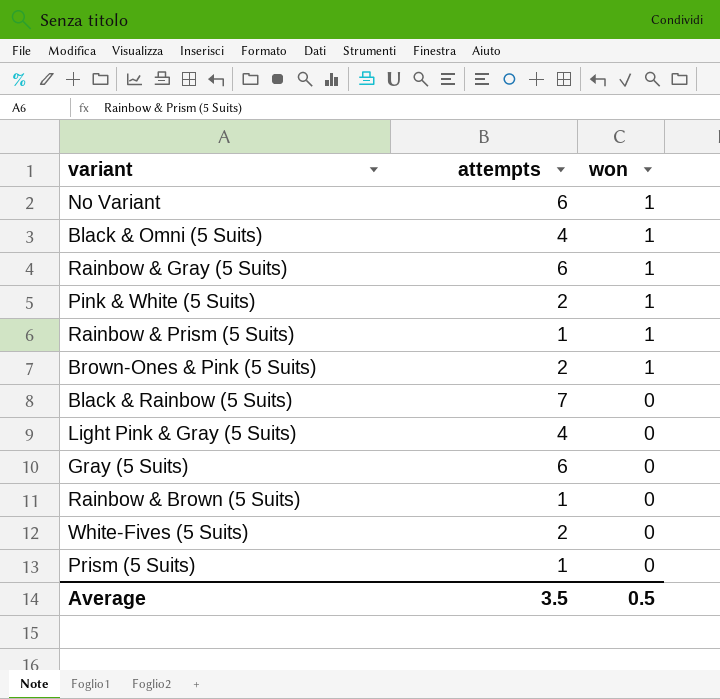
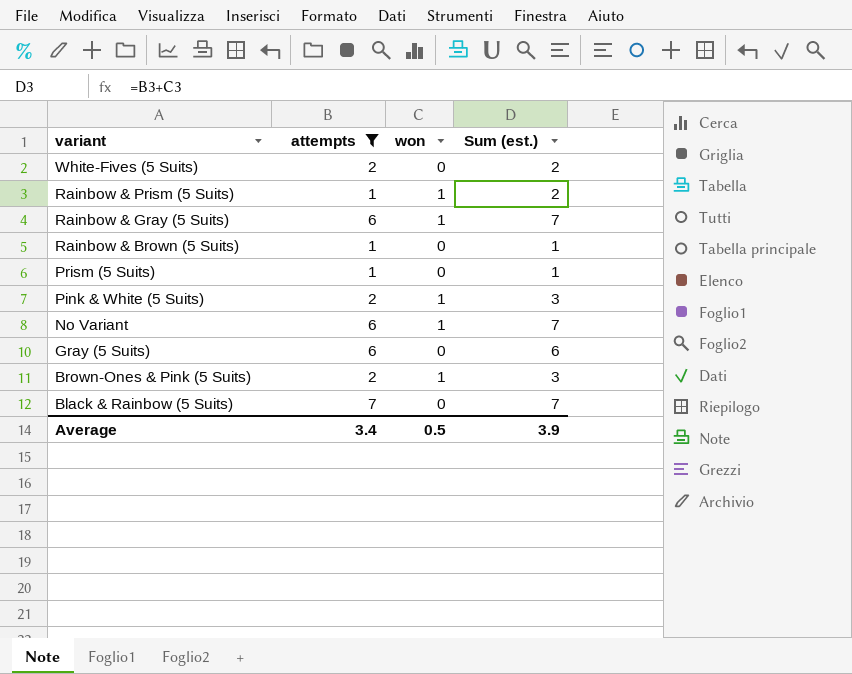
filter: none -> attempts != 4
row order: won descending -> variant descending
column Sum (est.) | formula: none -> [attempts] + [won]
Average | attempts: 3.5 -> 3.4

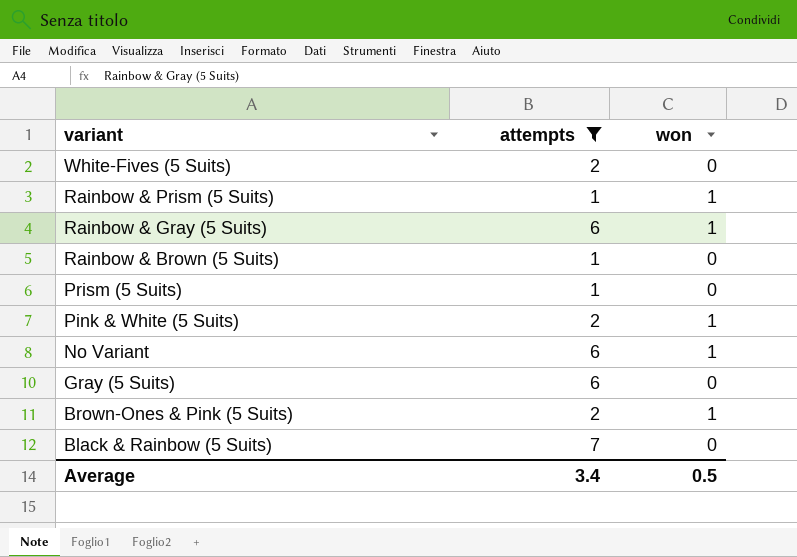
column Sum (est.) | formula: [attempts] + [won] -> none

